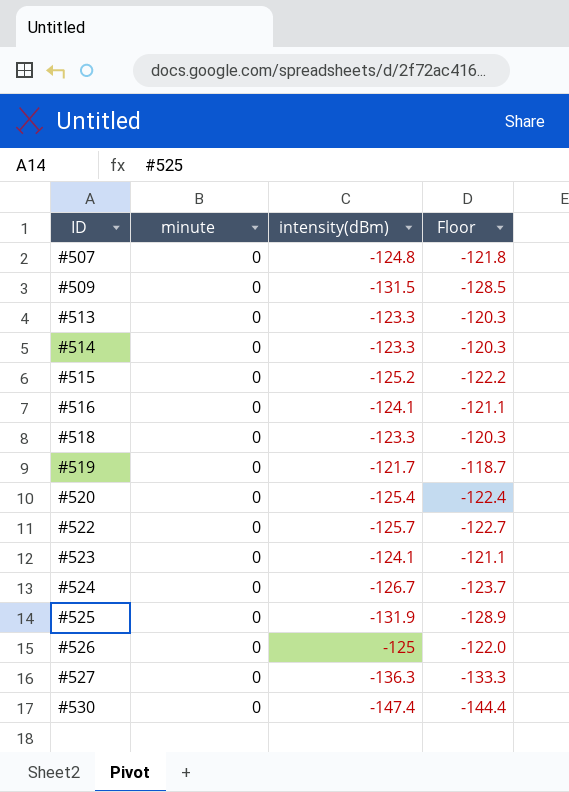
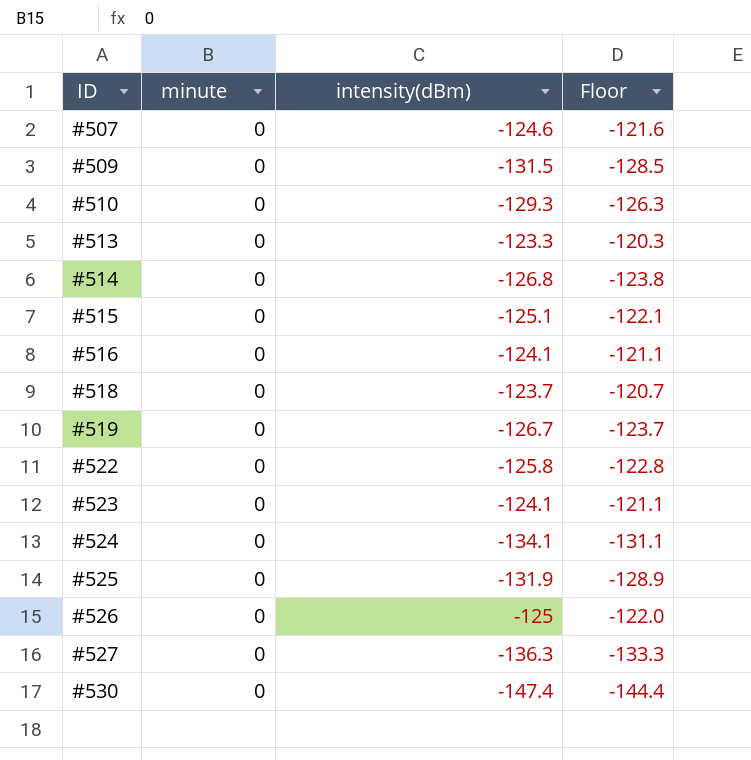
row #520: 0 | -125.4 | -122.4 -> none
#507 | intensity(dBm): -124.8 -> -124.6
#507 | Floor: -121.8 -> -121.6
row #510: none -> 0 | -129.3 | -126.3
#514 | intensity(dBm): -123.3 -> -126.8
#514 | Floor: -120.3 -> -123.8
#515 | intensity(dBm): -125.2 -> -125.1
#515 | Floor: -122.2 -> -122.1
#518 | intensity(dBm): -123.3 -> -123.7
#518 | Floor: -120.3 -> -120.7
#519 | intensity(dBm): -121.7 -> -126.7
#519 | Floor: -118.7 -> -123.7
#522 | intensity(dBm): -125.7 -> -125.8
#522 | Floor: -122.7 -> -122.8
#524 | intensity(dBm): -126.7 -> -134.1
#524 | Floor: -123.7 -> -131.1

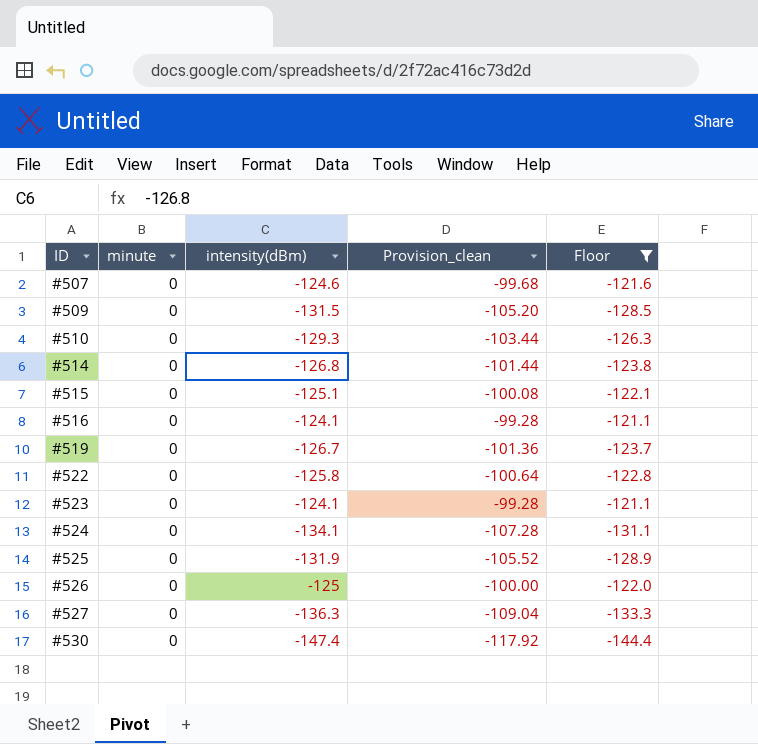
filter: none -> Floor <= -121.1
column Provision_clean | formula: none -> [intensity(dBm)] * 0.8

